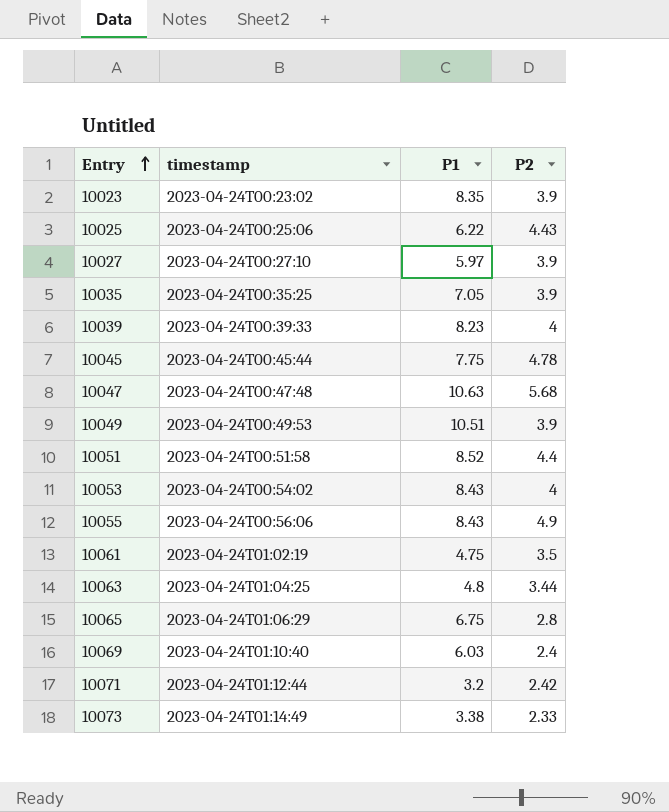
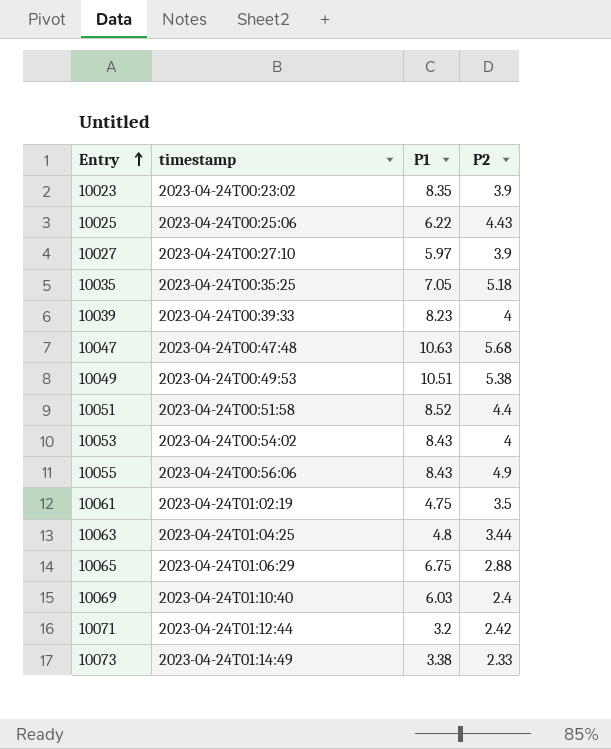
row 10045: 2023-04-24T00:45:44 | 7.75 | 4.78 -> none
10035 | P2: 3.9 -> 5.18
10049 | P2: 3.9 -> 5.38
10065 | P2: 2.8 -> 2.88

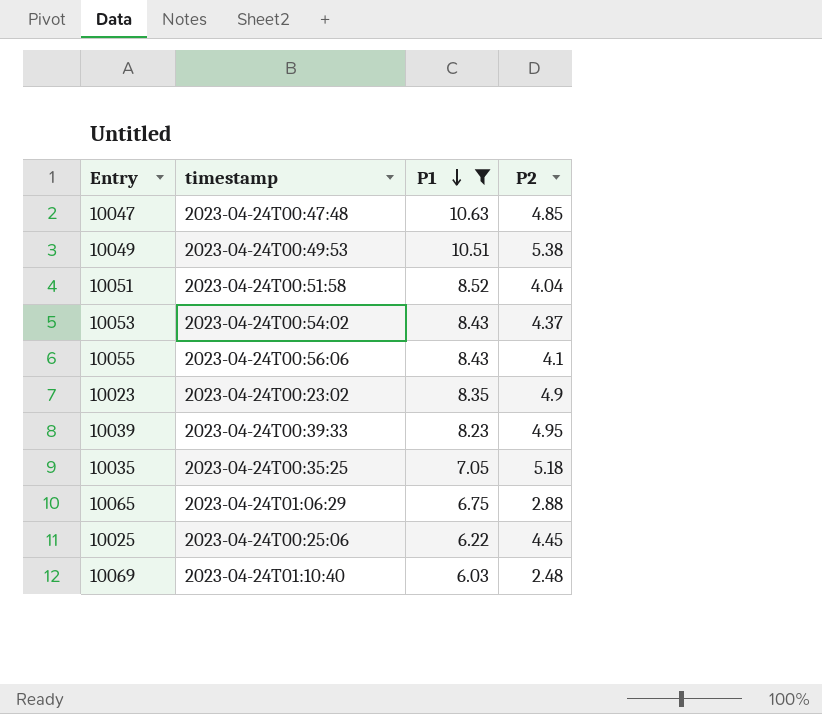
filter: none -> P1 >= 6.03
row order: Entry ascending -> P1 descending
10047 | P2: 5.68 -> 4.85
10051 | P2: 4.4 -> 4.04
10053 | P2: 4 -> 4.37
10055 | P2: 4.9 -> 4.1
10023 | P2: 3.9 -> 4.9
10039 | P2: 4 -> 4.95
10025 | P2: 4.43 -> 4.45
10069 | P2: 2.4 -> 2.48

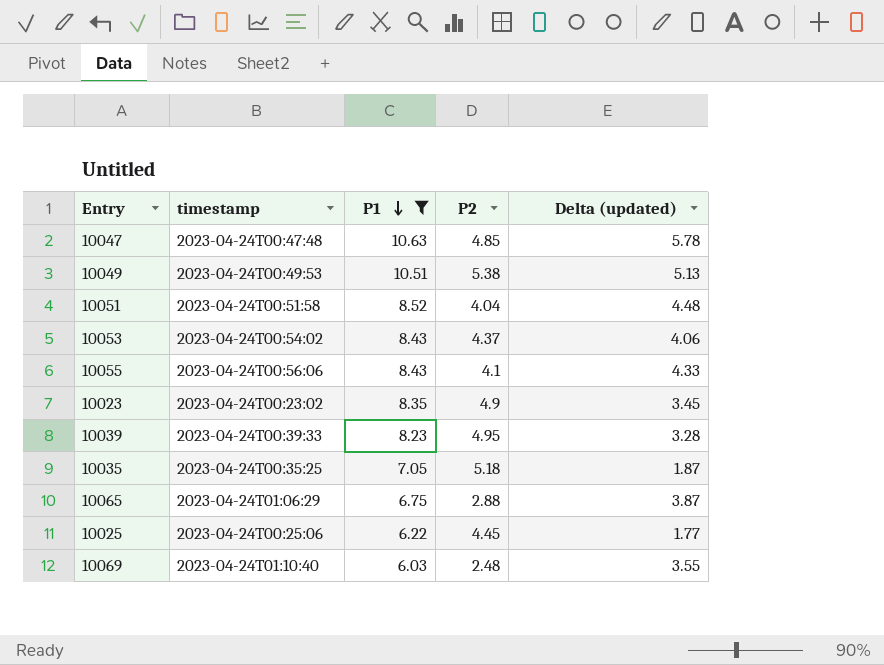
column Delta (updated) | formula: none -> [P1] - [P2]

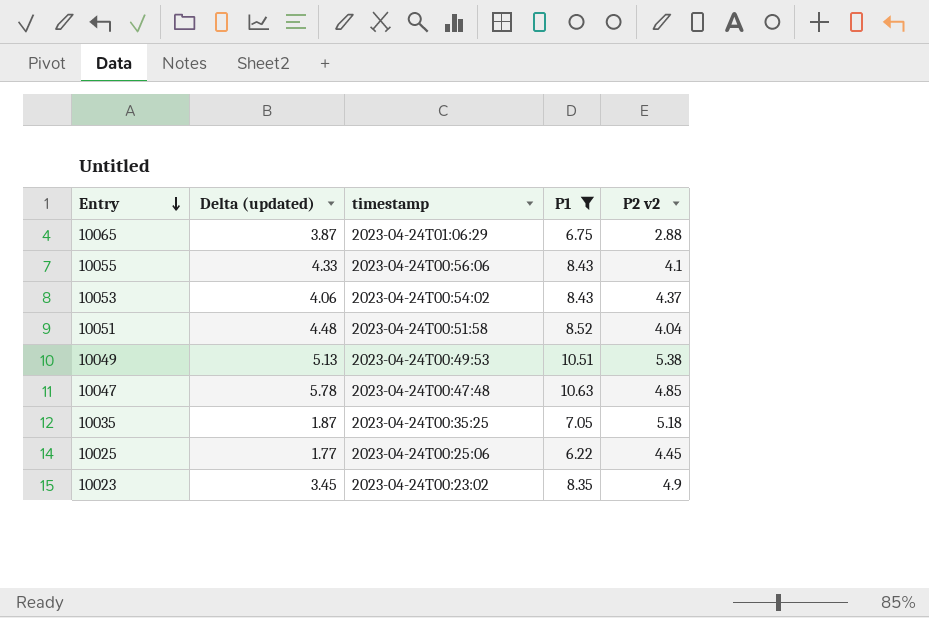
row order: P1 descending -> Entry descending
column Delta (updated) | position: 5 -> 2
column name: P2 -> P2 v2
row 10039: 2023-04-24T00:39:33 | 8.23 | 4.95 | 3.28 -> none
row 10069: 2023-04-24T01:10:40 | 6.03 | 2.48 | 3.55 -> none

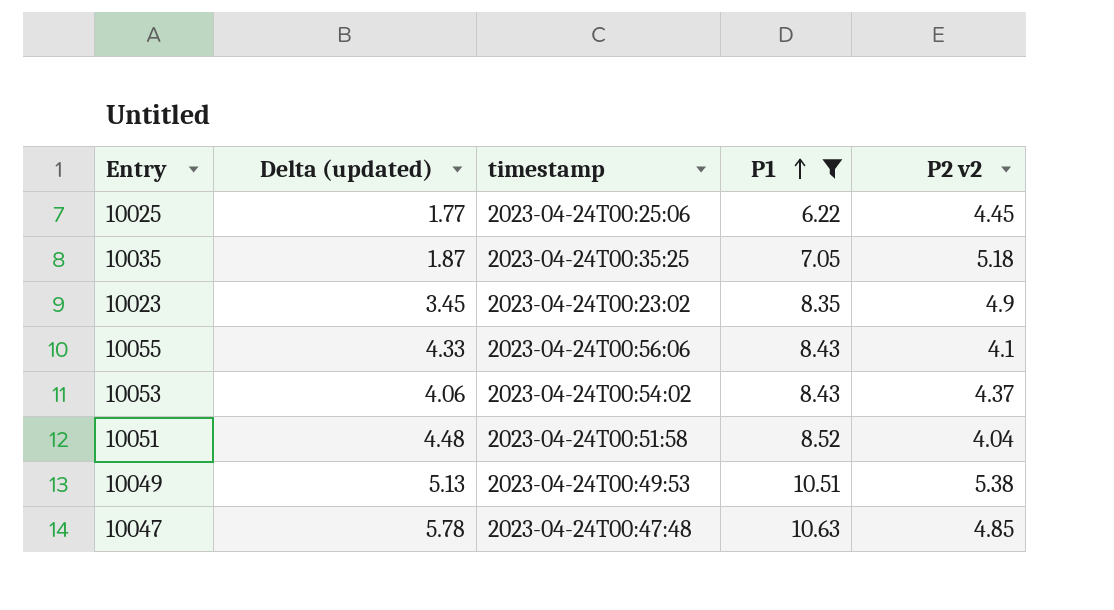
row order: Entry descending -> P1 ascending
row 10065: 3.87 | 2023-04-24T01:06:29 | 6.75 | 2.88 -> none

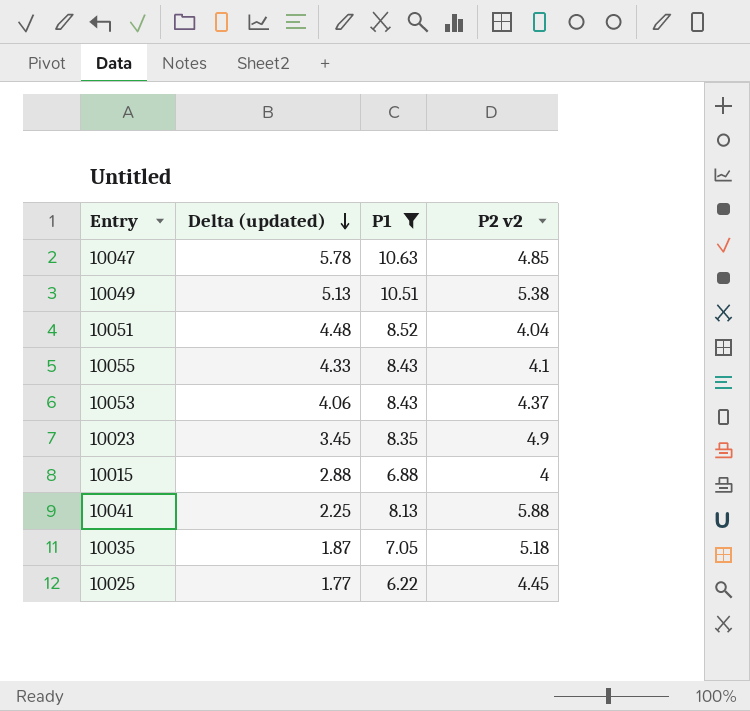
row order: P1 ascending -> Delta (updated) descending
column timestamp | position: 3 -> none
row 10015: none -> 2.88 | 6.88 | 4
row 10041: none -> 2.25 | 8.13 | 5.88

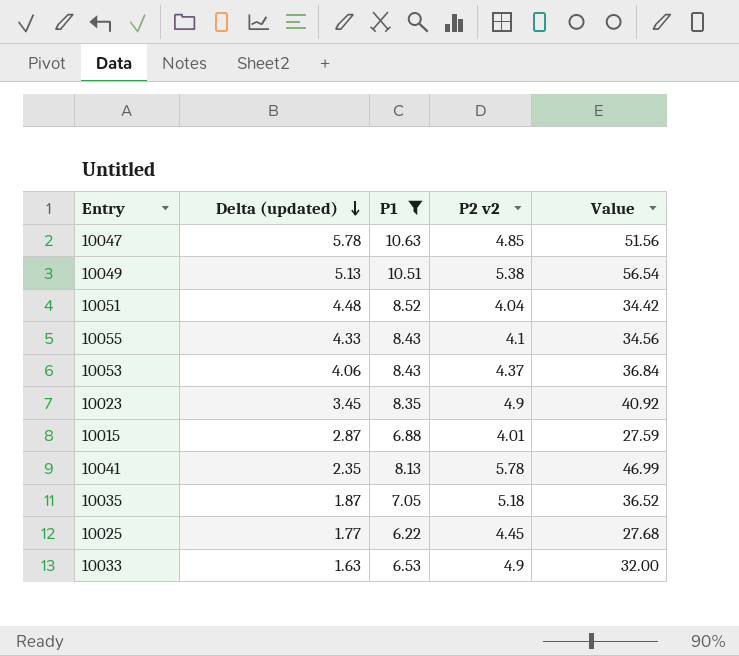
column Value | formula: none -> [P1] * [P2 v2]
10015 | Delta (updated): 2.88 -> 2.87
10015 | P2 v2: 4 -> 4.01
10041 | Delta (updated): 2.25 -> 2.35
10041 | P2 v2: 5.88 -> 5.78
row 10033: none -> 1.63 | 6.53 | 4.9 | 32.00

